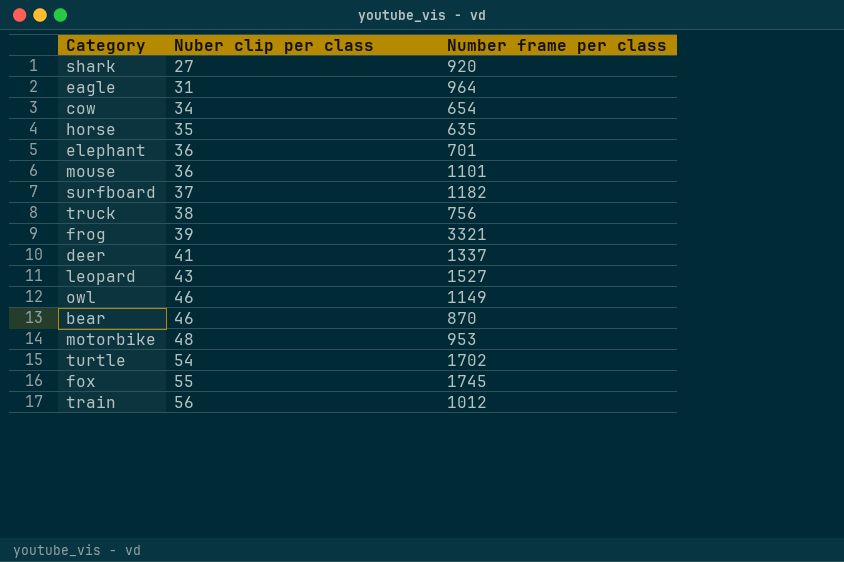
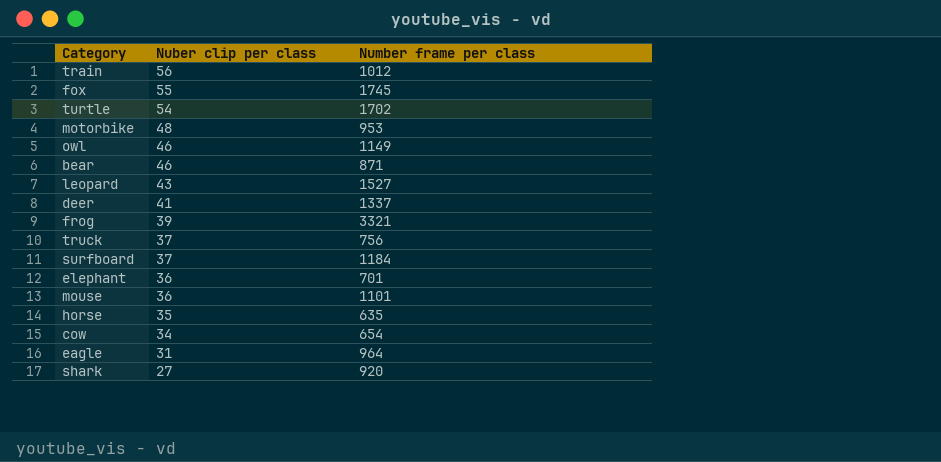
row order: Nuber clip per class ascending -> Nuber clip per class descending
bear | Number frame per class: 870 -> 871
truck | Nuber clip per class: 38 -> 37
surfboard | Number frame per class: 1182 -> 1184

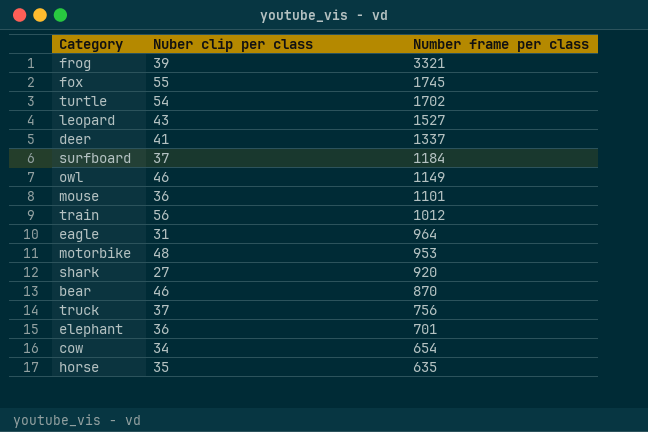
row order: Nuber clip per class descending -> Number frame per class descending
bear | Number frame per class: 871 -> 870

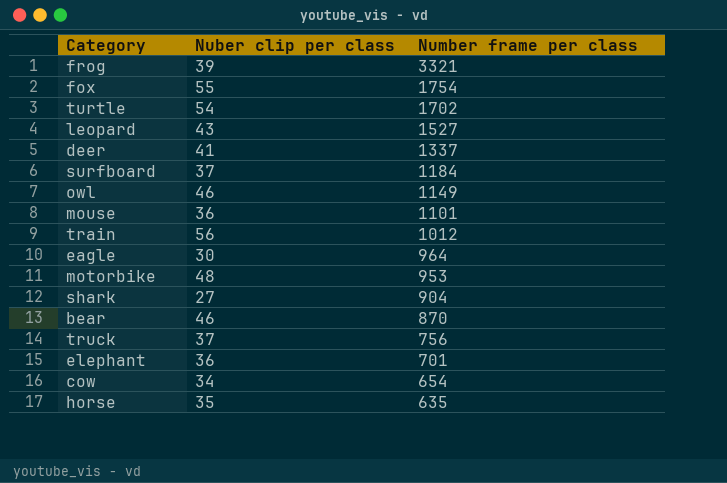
fox | Number frame per class: 1745 -> 1754
eagle | Nuber clip per class: 31 -> 30
shark | Number frame per class: 920 -> 904

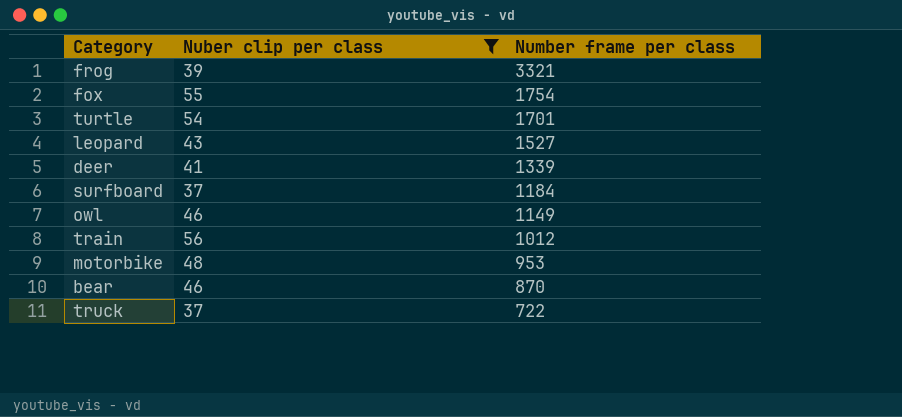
filter: none -> Nuber clip per class >= 37
turtle | Number frame per class: 1702 -> 1701
deer | Number frame per class: 1337 -> 1339
truck | Number frame per class: 756 -> 722

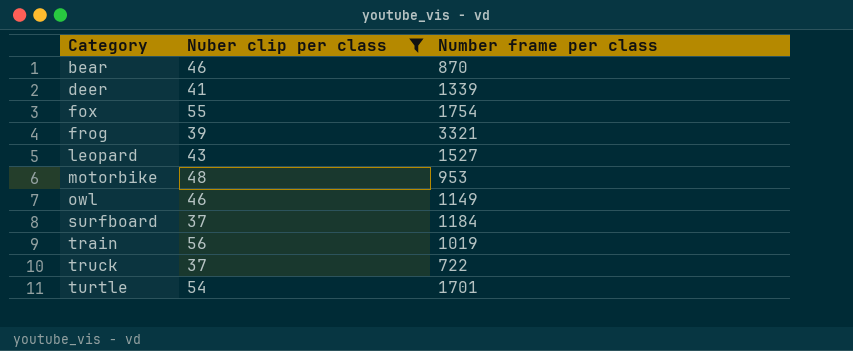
row order: Number frame per class descending -> Category ascending
train | Number frame per class: 1012 -> 1019

